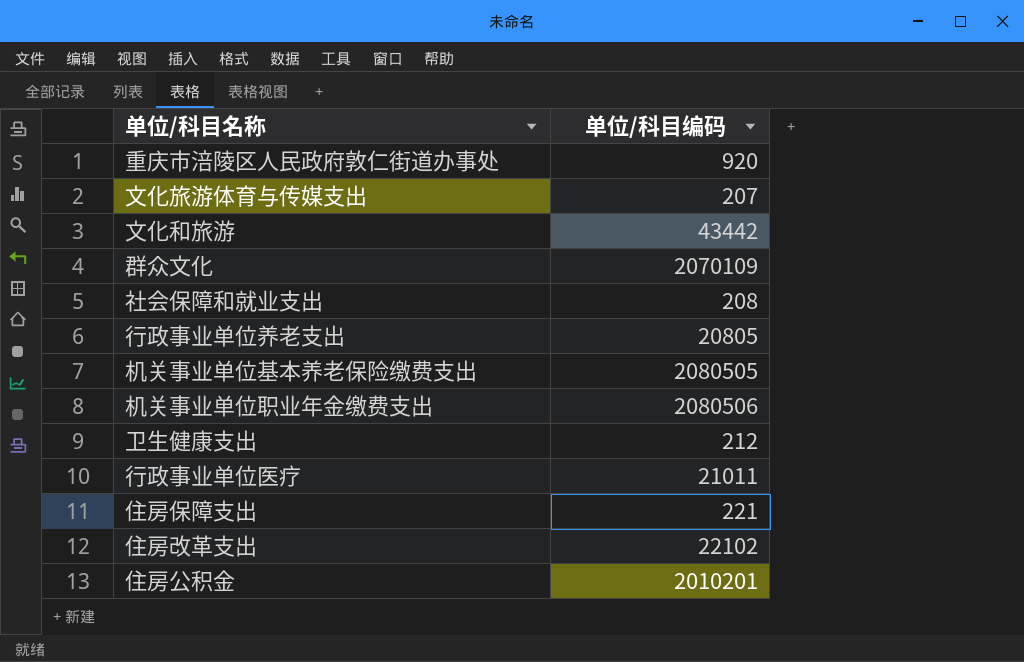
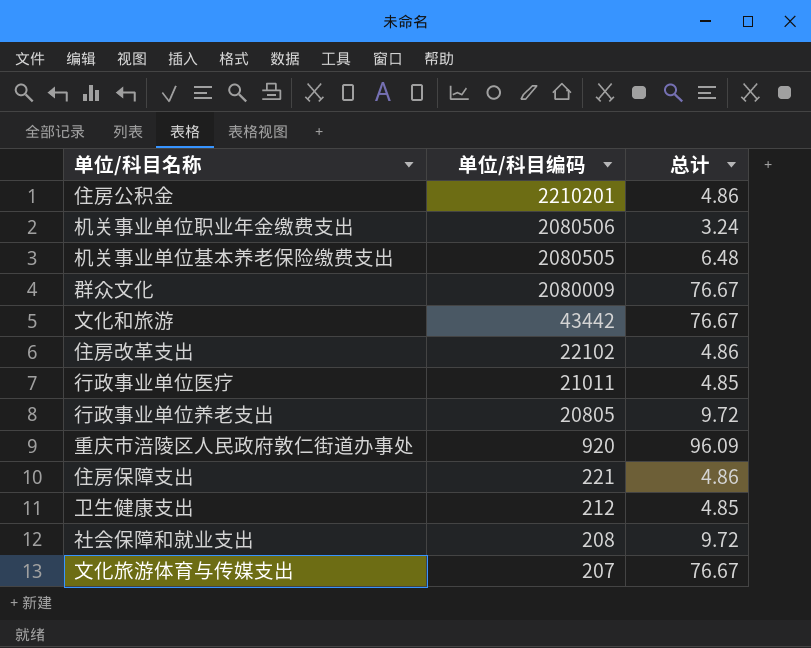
row order: none -> 单位/科目编码 descending
column 总计 | position: none -> 3
住房公积金 | 单位/科目编码: 2010201 -> 2210201
群众文化 | 单位/科目编码: 2070109 -> 2080009

